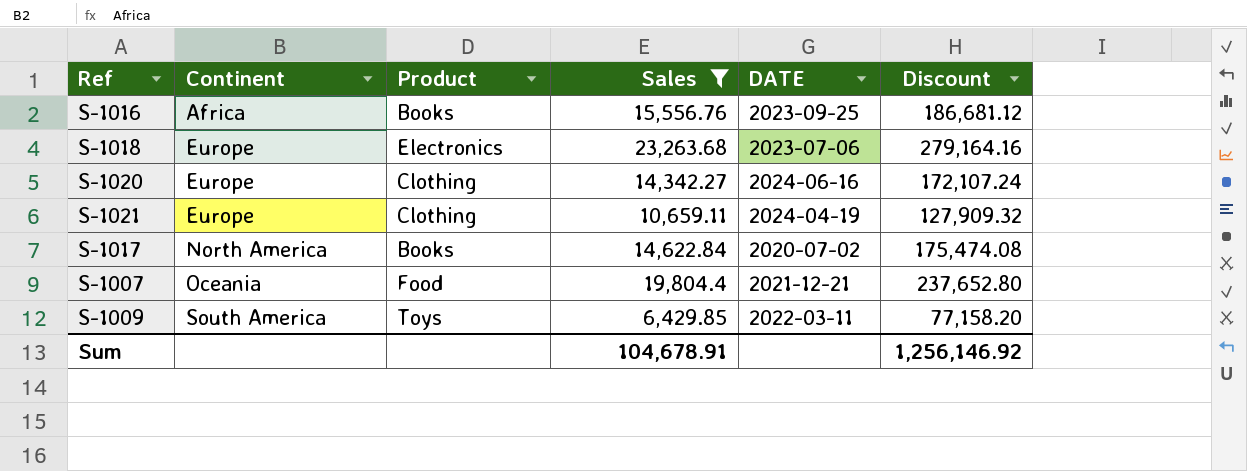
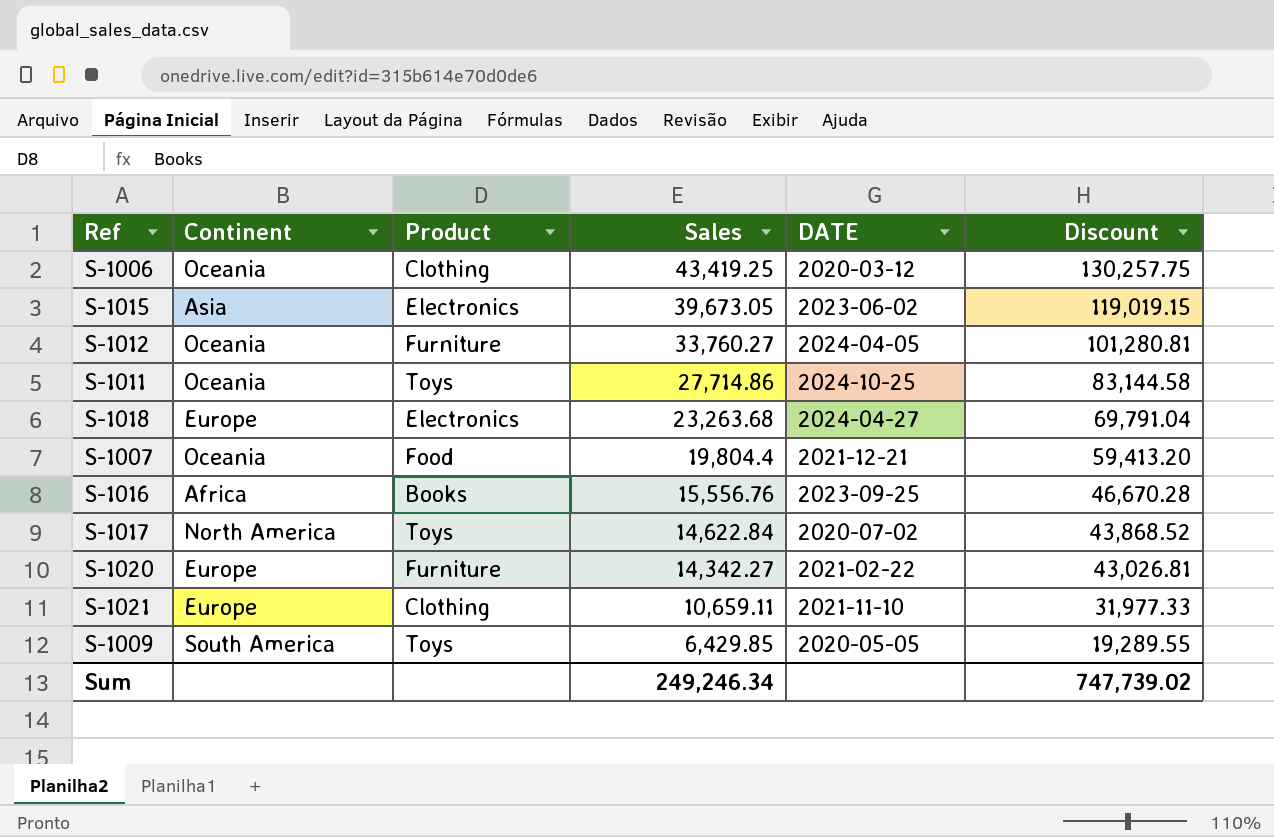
filter: Sales <= 23,263.68 -> none
row order: Continent ascending -> Sales descending
column Discount | formula: [Sales] * 12 -> [Sales] * 3
S-1018 | DATE: 2023-07-06 -> 2024-04-27
S-1017 | Product: Books -> Toys
S-1020 | Product: Clothing -> Furniture
S-1020 | DATE: 2024-06-16 -> 2021-02-22
S-1021 | DATE: 2024-04-19 -> 2021-11-10
S-1009 | DATE: 2022-03-11 -> 2020-05-05
Sum | Sales: 104,678.91 -> 249,246.34
Sum | Discount: 1,256,146.92 -> 747,739.02

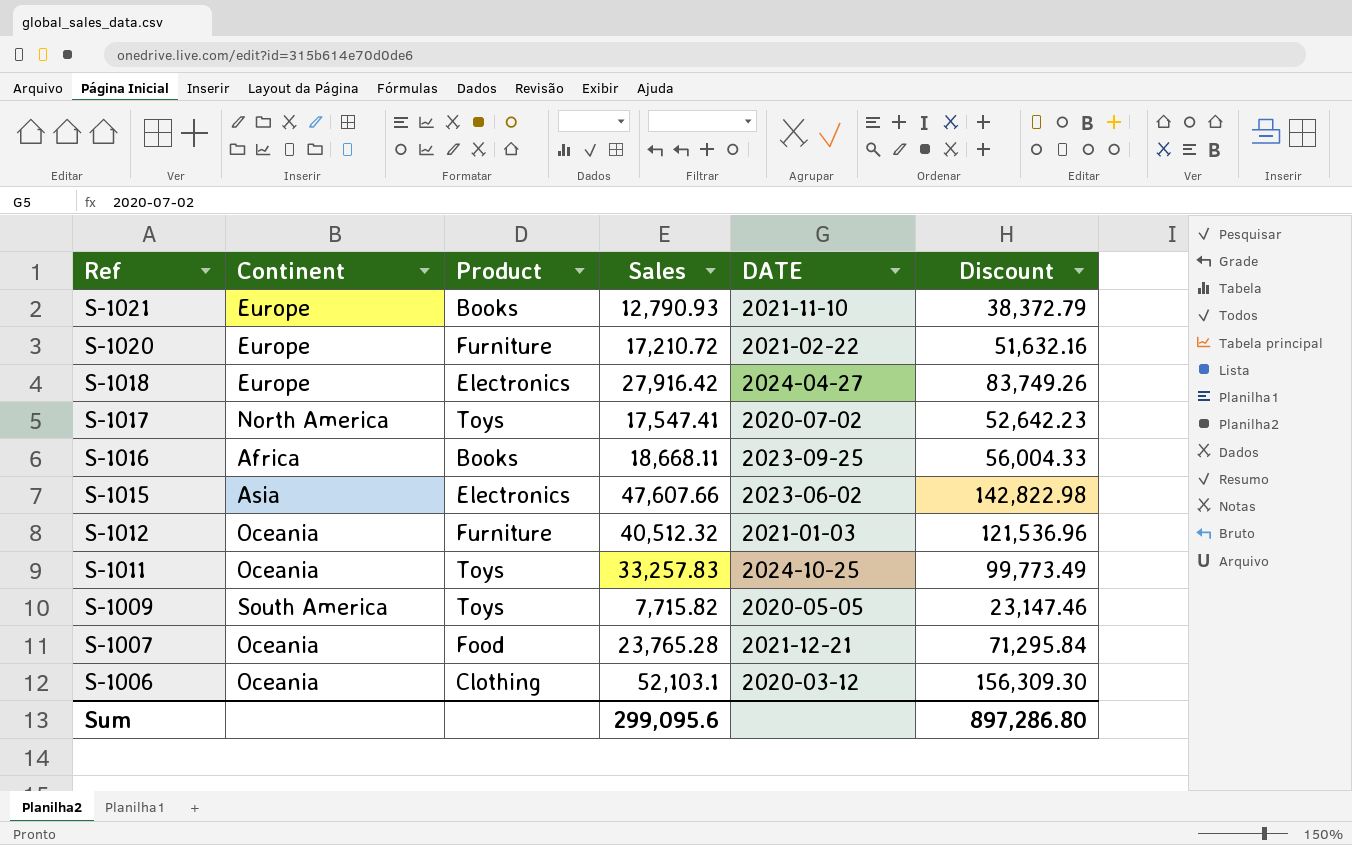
row order: Sales descending -> Ref descending
S-1021 | Product: Clothing -> Books
S-1021 | Sales: 10,659.11 -> 12,790.93
S-1021 | Discount: 31,977.33 -> 38,372.79
S-1020 | Sales: 14,342.27 -> 17,210.72
S-1020 | Discount: 43,026.81 -> 51,632.16
S-1018 | Sales: 23,263.68 -> 27,916.42
S-1018 | Discount: 69,791.04 -> 83,749.26
S-1017 | Sales: 14,622.84 -> 17,547.41
S-1017 | Discount: 43,868.52 -> 52,642.23
S-1016 | Sales: 15,556.76 -> 18,668.11
S-1016 | Discount: 46,670.28 -> 56,004.33
S-1015 | Sales: 39,673.05 -> 47,607.66
S-1015 | Discount: 119,019.15 -> 142,822.98
S-1012 | Sales: 33,760.27 -> 40,512.32
S-1012 | DATE: 2024-04-05 -> 2021-01-03
S-1012 | Discount: 101,280.81 -> 121,536.96
S-1011 | Sales: 27,714.86 -> 33,257.83
S-1011 | Discount: 83,144.58 -> 99,773.49
S-1009 | Sales: 6,429.85 -> 7,715.82
S-1009 | Discount: 19,289.55 -> 23,147.46
S-1007 | Sales: 19,804.4 -> 23,765.28
S-1007 | Discount: 59,413.20 -> 71,295.84
S-1006 | Sales: 43,419.25 -> 52,103.1
S-1006 | Discount: 130,257.75 -> 156,309.30
Sum | Sales: 249,246.34 -> 299,095.6
Sum | Discount: 747,739.02 -> 897,286.80

